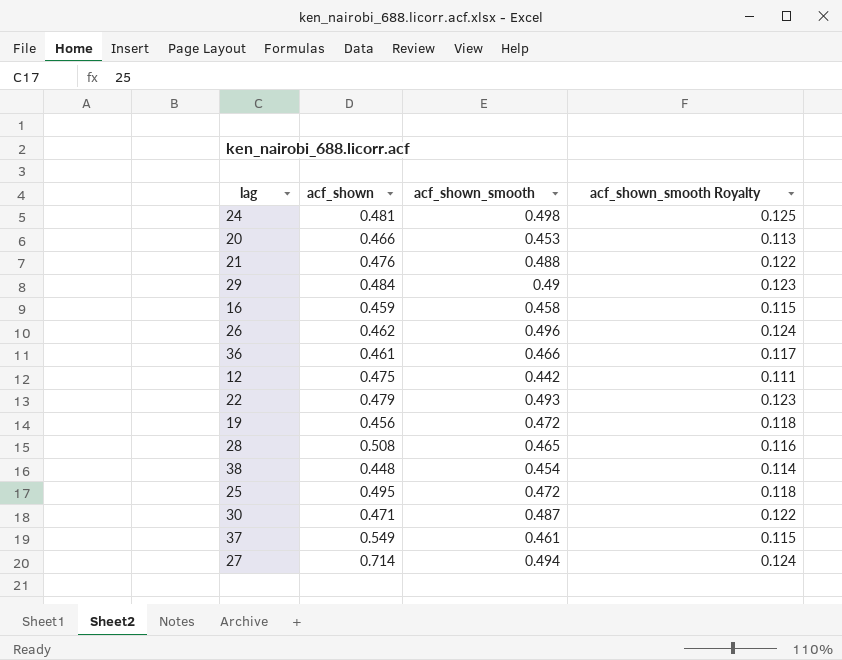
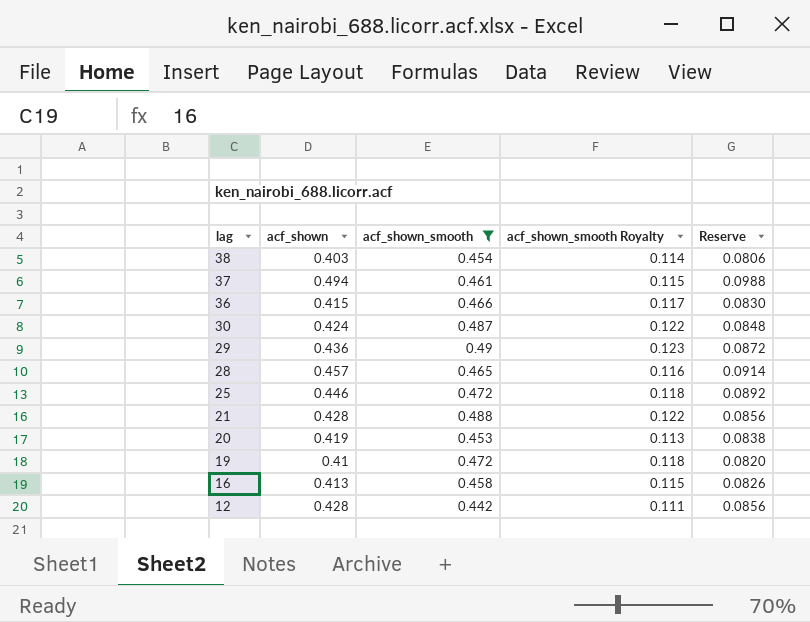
filter: none -> acf_shown_smooth <= 0.49
row order: none -> lag descending
column Reserve | formula: none -> [acf_shown] * 0.2
38 | acf_shown: 0.448 -> 0.403
37 | acf_shown: 0.549 -> 0.494
36 | acf_shown: 0.461 -> 0.415
30 | acf_shown: 0.471 -> 0.424
29 | acf_shown: 0.484 -> 0.436
28 | acf_shown: 0.508 -> 0.457
25 | acf_shown: 0.495 -> 0.446
21 | acf_shown: 0.476 -> 0.428
20 | acf_shown: 0.466 -> 0.419
19 | acf_shown: 0.456 -> 0.41
16 | acf_shown: 0.459 -> 0.413
12 | acf_shown: 0.475 -> 0.428

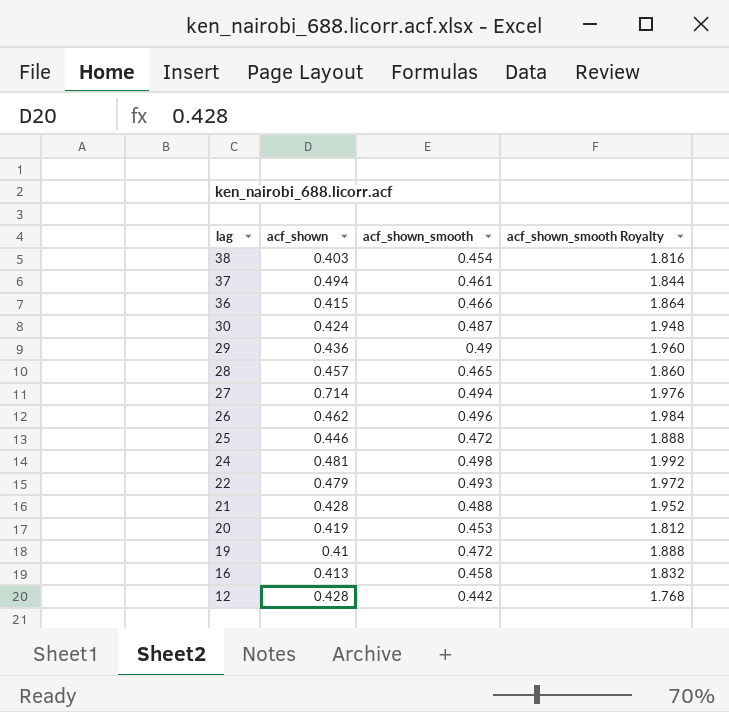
filter: acf_shown_smooth <= 0.49 -> none
column Reserve | formula: [acf_shown] * 0.2 -> none
column acf_shown_smooth Royalty | formula: [acf_shown_smooth] * 0.25 -> [acf_shown_smooth] * 4

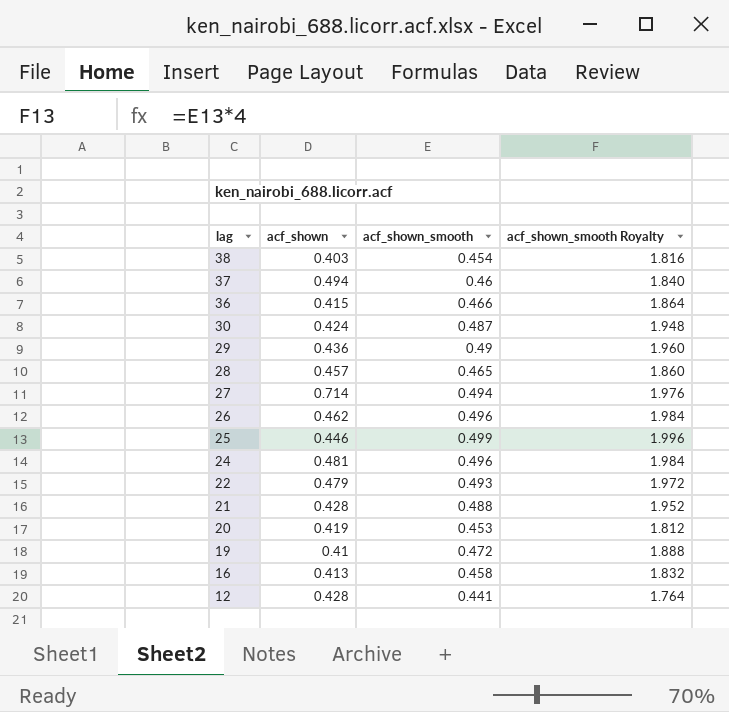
37 | acf_shown_smooth: 0.461 -> 0.46
37 | acf_shown_smooth Royalty: 1.844 -> 1.840
25 | acf_shown_smooth: 0.472 -> 0.499
25 | acf_shown_smooth Royalty: 1.888 -> 1.996
24 | acf_shown_smooth: 0.498 -> 0.496
24 | acf_shown_smooth Royalty: 1.992 -> 1.984
12 | acf_shown_smooth: 0.442 -> 0.441
12 | acf_shown_smooth Royalty: 1.768 -> 1.764

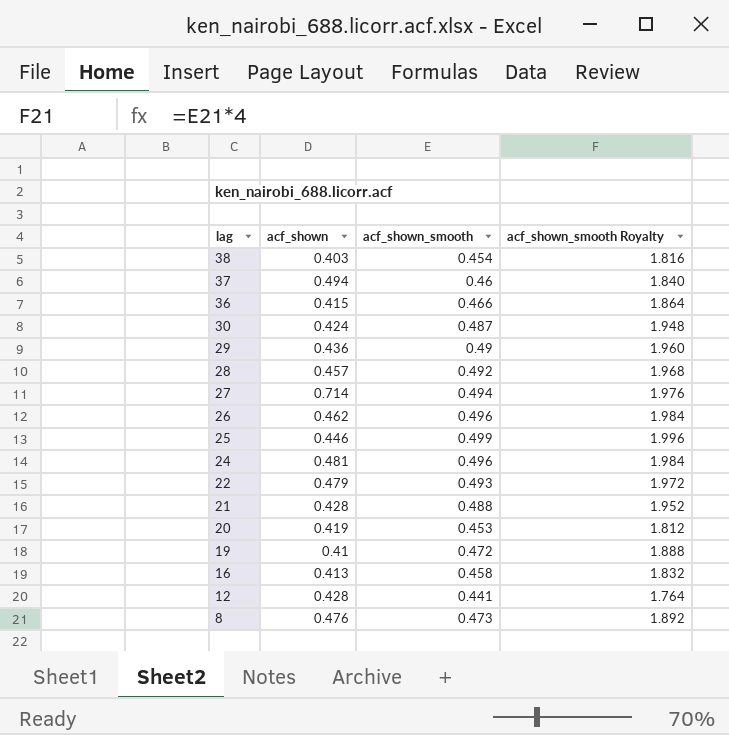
28 | acf_shown_smooth: 0.465 -> 0.492
28 | acf_shown_smooth Royalty: 1.860 -> 1.968
row 8: none -> 0.476 | 0.473 | 1.892

